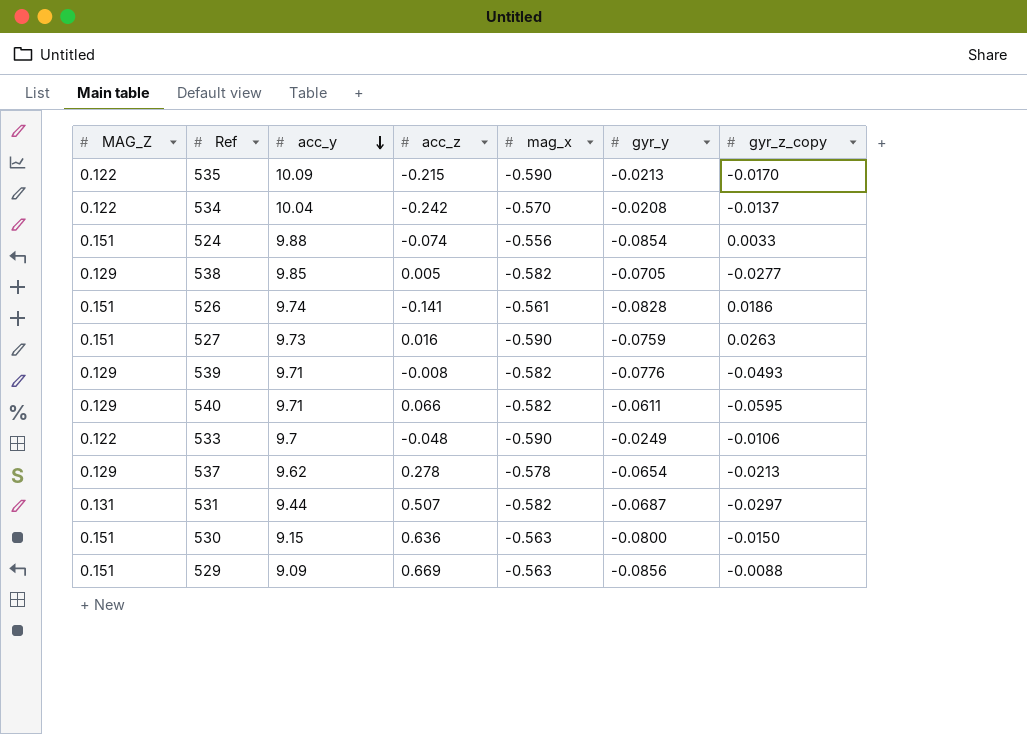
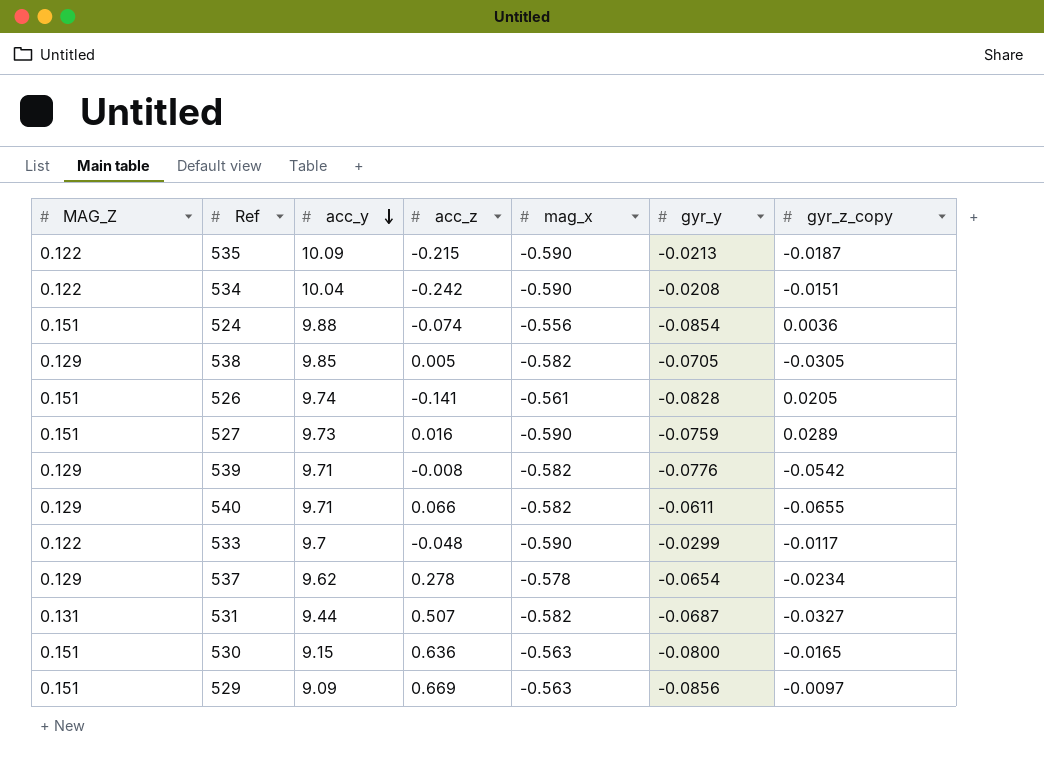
535 | gyr_z_copy: -0.0170 -> -0.0187
534 | mag_x: -0.570 -> -0.590
534 | gyr_z_copy: -0.0137 -> -0.0151
524 | gyr_z_copy: 0.0033 -> 0.0036
538 | gyr_z_copy: -0.0277 -> -0.0305
526 | gyr_z_copy: 0.0186 -> 0.0205
527 | gyr_z_copy: 0.0263 -> 0.0289
539 | gyr_z_copy: -0.0493 -> -0.0542
540 | gyr_z_copy: -0.0595 -> -0.0655
533 | gyr_y: -0.0249 -> -0.0299
533 | gyr_z_copy: -0.0106 -> -0.0117
537 | gyr_z_copy: -0.0213 -> -0.0234
531 | gyr_z_copy: -0.0297 -> -0.0327
530 | gyr_z_copy: -0.0150 -> -0.0165
529 | gyr_z_copy: -0.0088 -> -0.0097

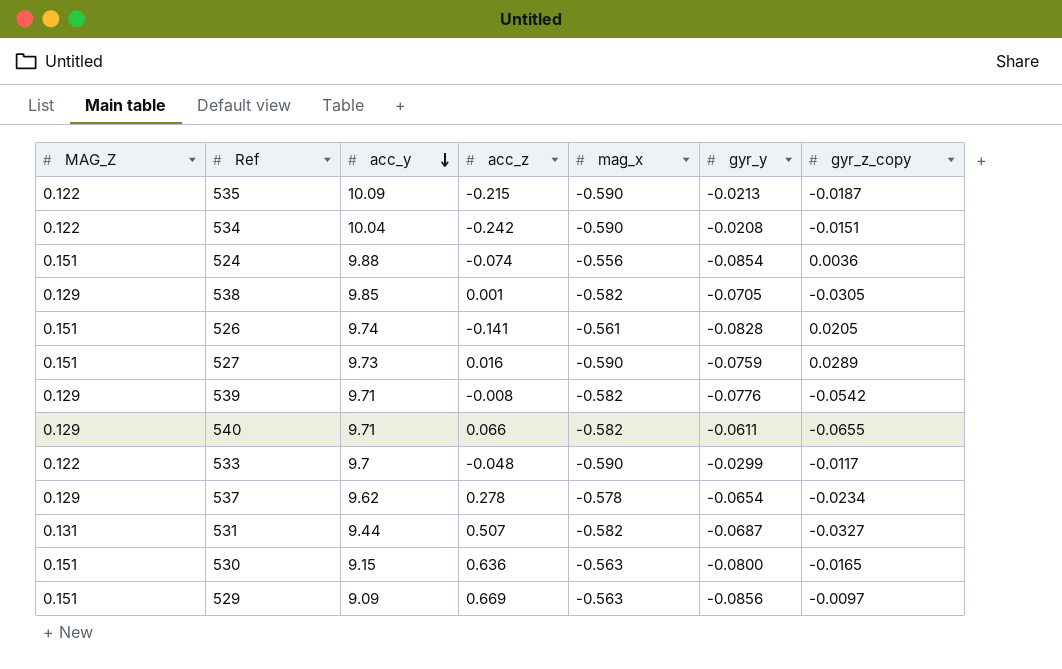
538 | acc_z: 0.005 -> 0.001

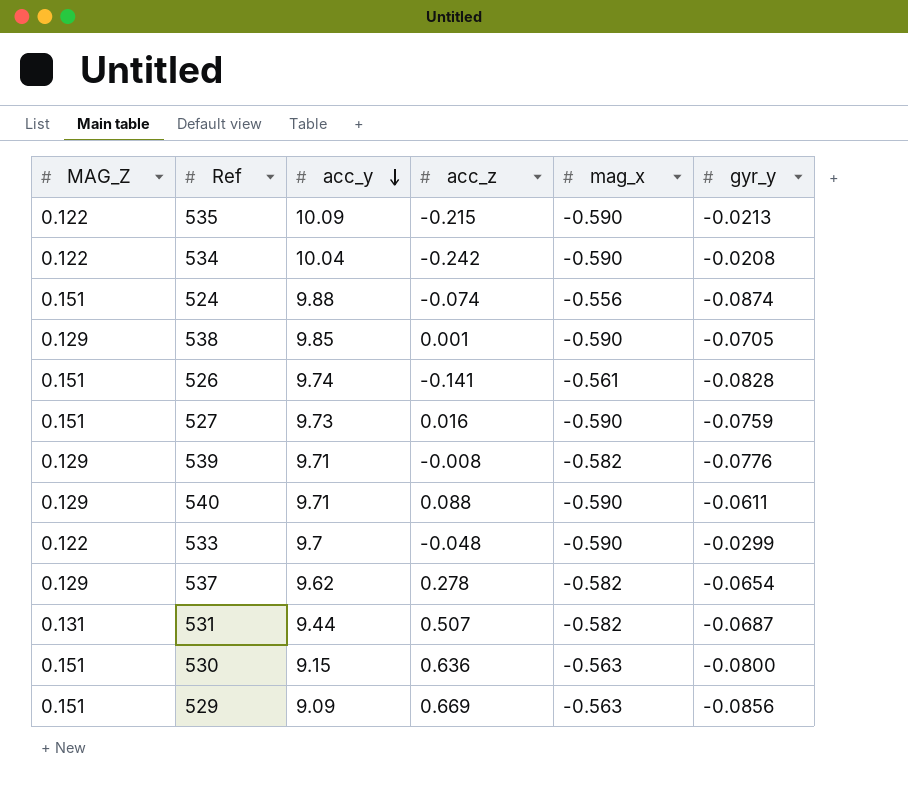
column gyr_z_copy | position: 7 -> none
524 | gyr_y: -0.0854 -> -0.0874
538 | mag_x: -0.582 -> -0.590
540 | acc_z: 0.066 -> 0.088
540 | mag_x: -0.582 -> -0.590
537 | mag_x: -0.578 -> -0.582

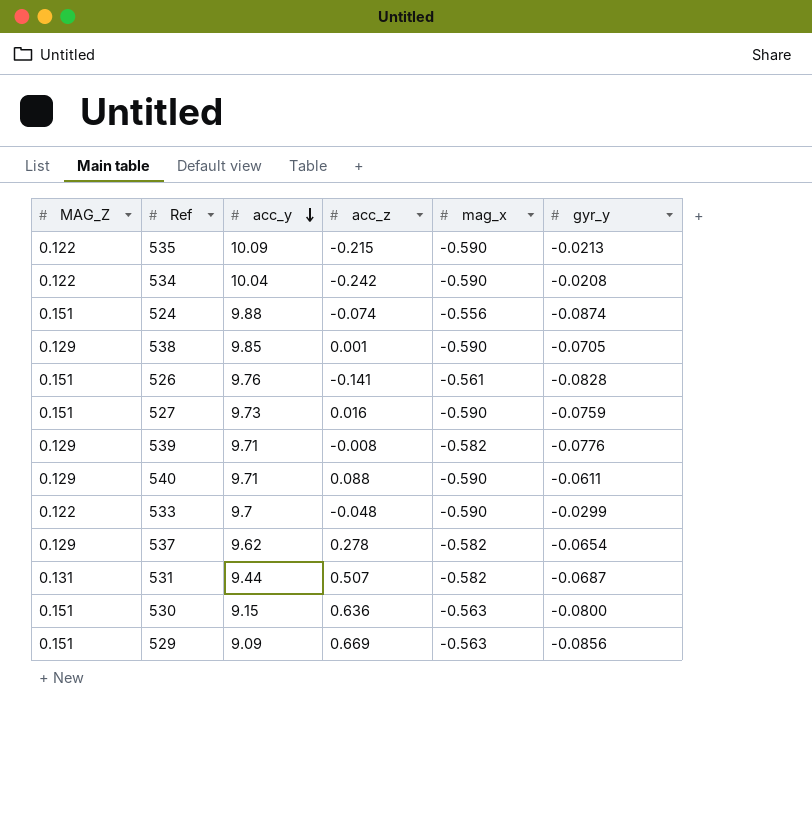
526 | acc_y: 9.74 -> 9.76

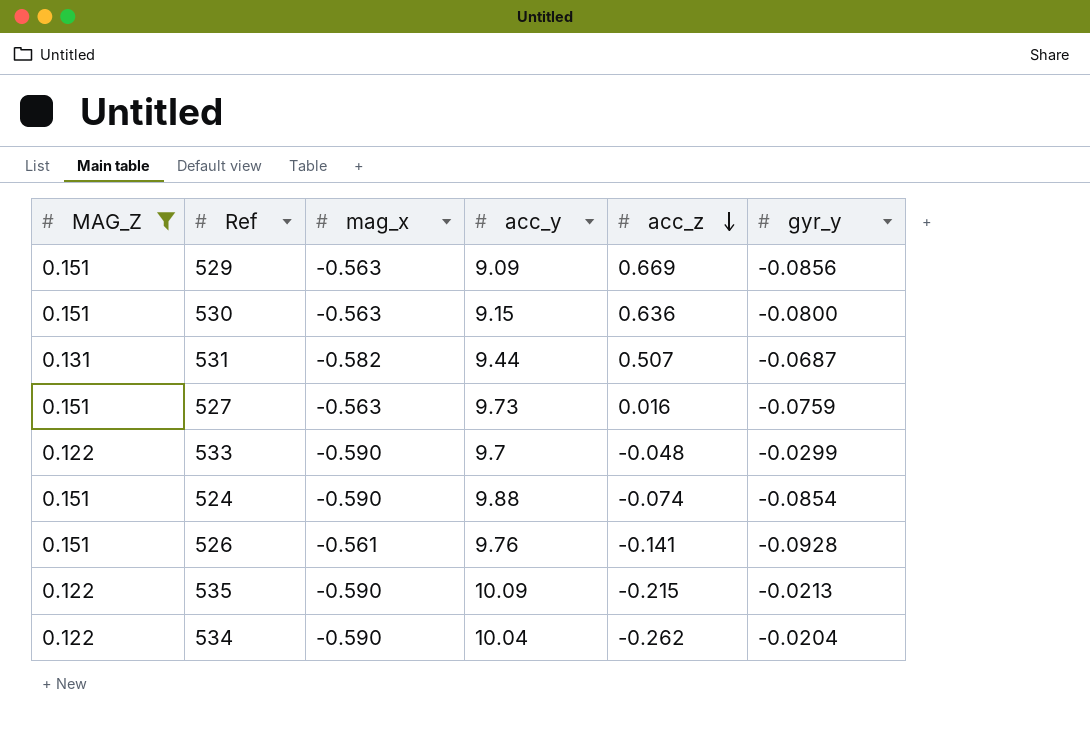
filter: none -> MAG_Z != 0.129
row order: acc_y descending -> acc_z descending
column mag_x | position: 5 -> 3
527 | mag_x: -0.590 -> -0.563
524 | mag_x: -0.556 -> -0.590
524 | gyr_y: -0.0874 -> -0.0854
526 | gyr_y: -0.0828 -> -0.0928
534 | acc_z: -0.242 -> -0.262
534 | gyr_y: -0.0208 -> -0.0204

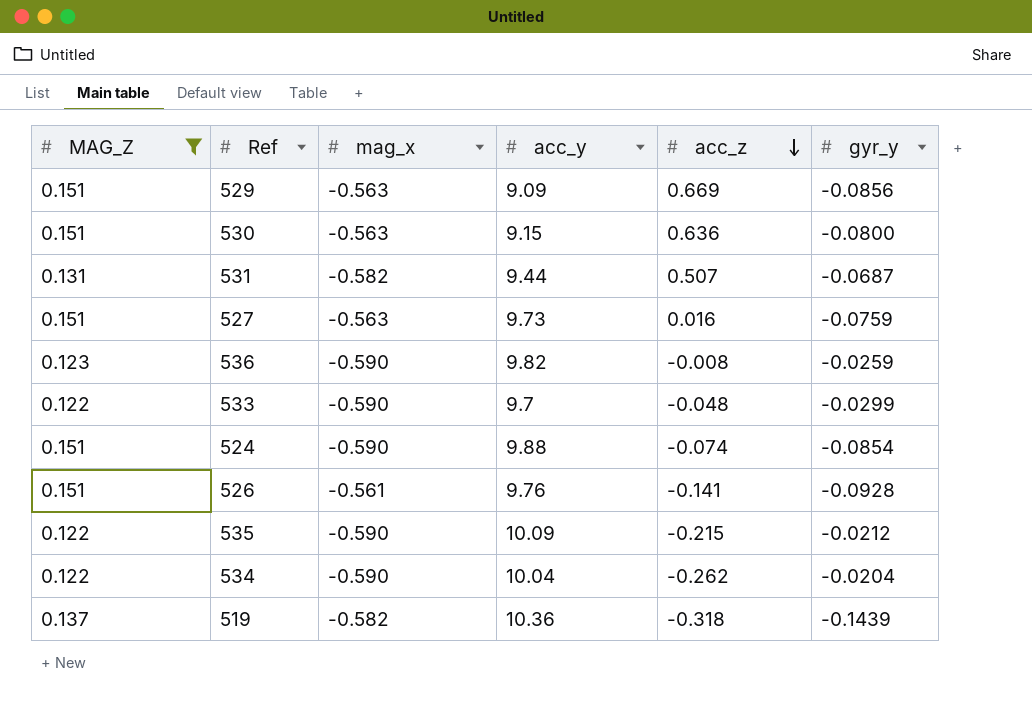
row 536: none -> 0.123 | -0.590 | 9.82 | -0.008 | -0.0259
535 | gyr_y: -0.0213 -> -0.0212
row 519: none -> 0.137 | -0.582 | 10.36 | -0.318 | -0.1439

